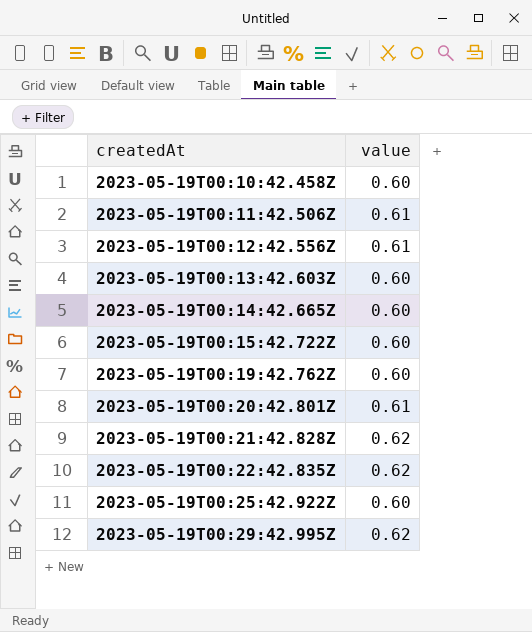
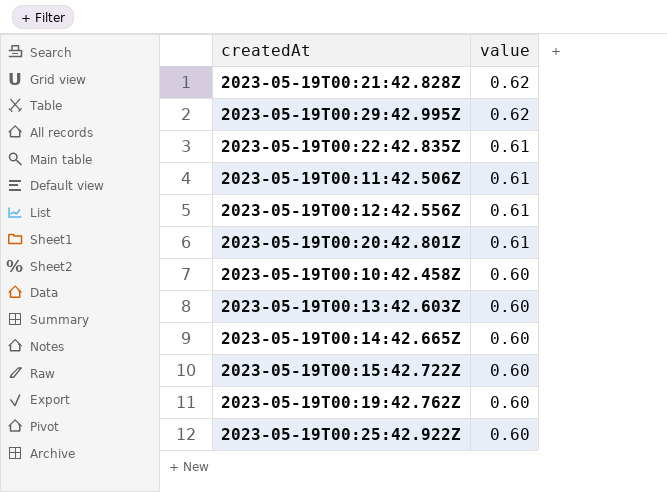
row order: createdAt ascending -> value descending
2023-05-19T00:22:42.835Z | value: 0.62 -> 0.61

